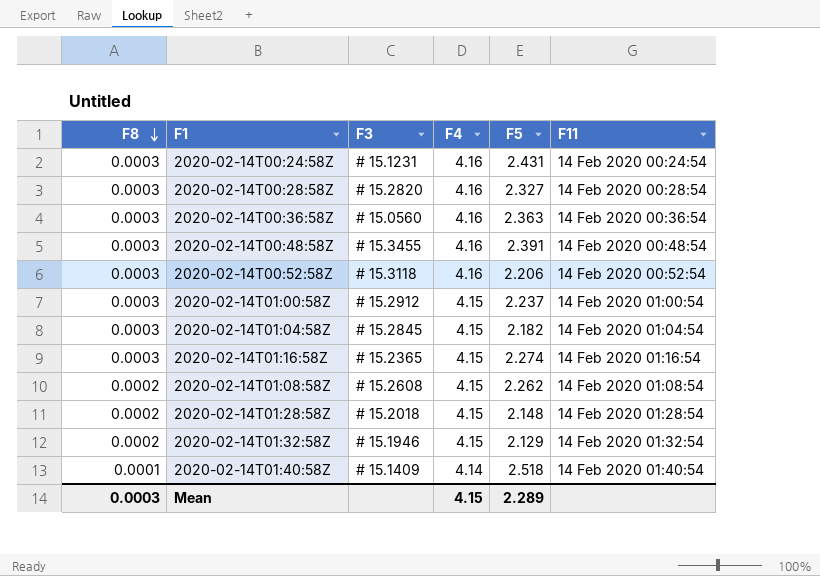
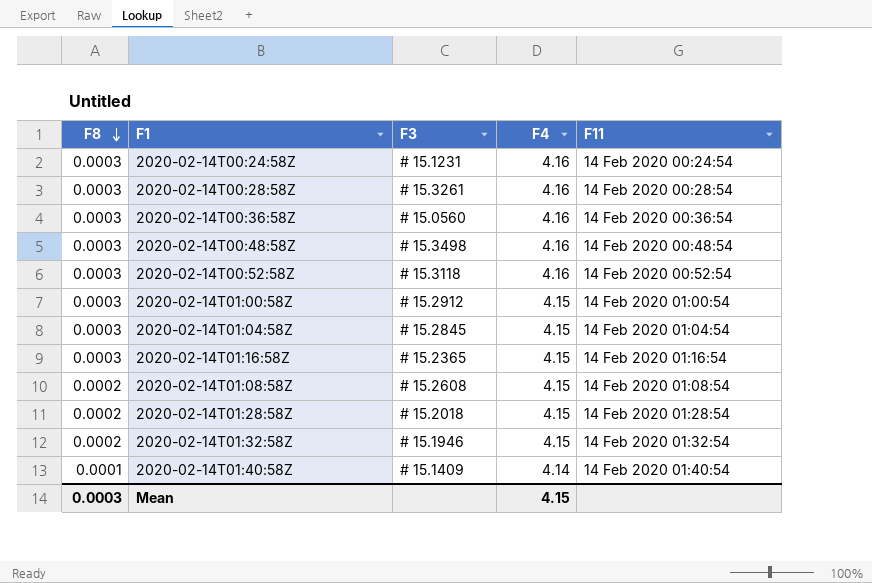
column F5 | position: 5 -> none
2020-02-14T00:28:58Z | F3: # 15.2820 -> # 15.3261
2020-02-14T00:48:58Z | F3: # 15.3455 -> # 15.3498

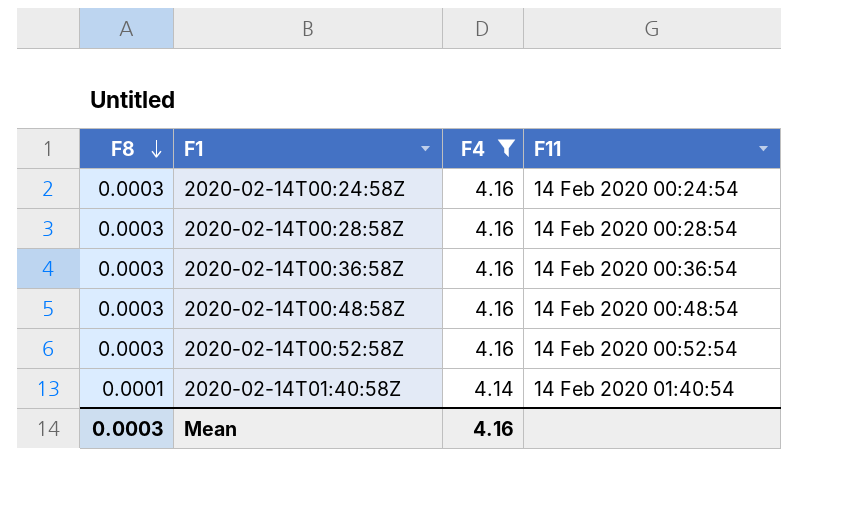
filter: none -> F4 != 4.15
column F3 | position: 3 -> none
Mean | F4: 4.15 -> 4.16

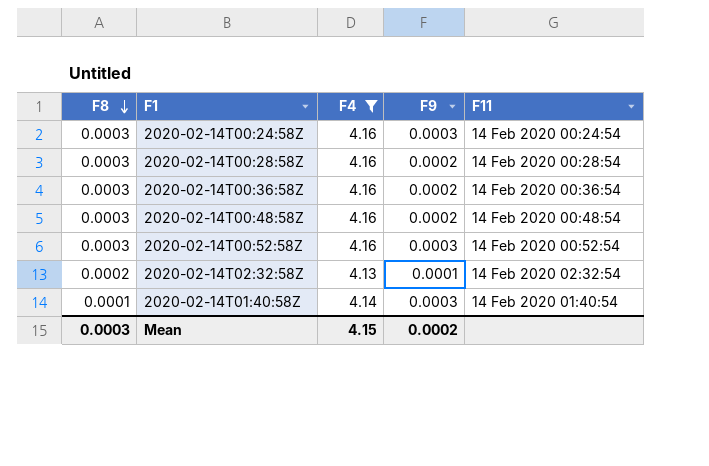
column F9 | position: none -> 4
row 2020-02-14T02:32:58Z: none -> 0.0002 | 4.13 | 0.0001 | 14 Feb 2020 02:32:54
Mean | F4: 4.16 -> 4.15

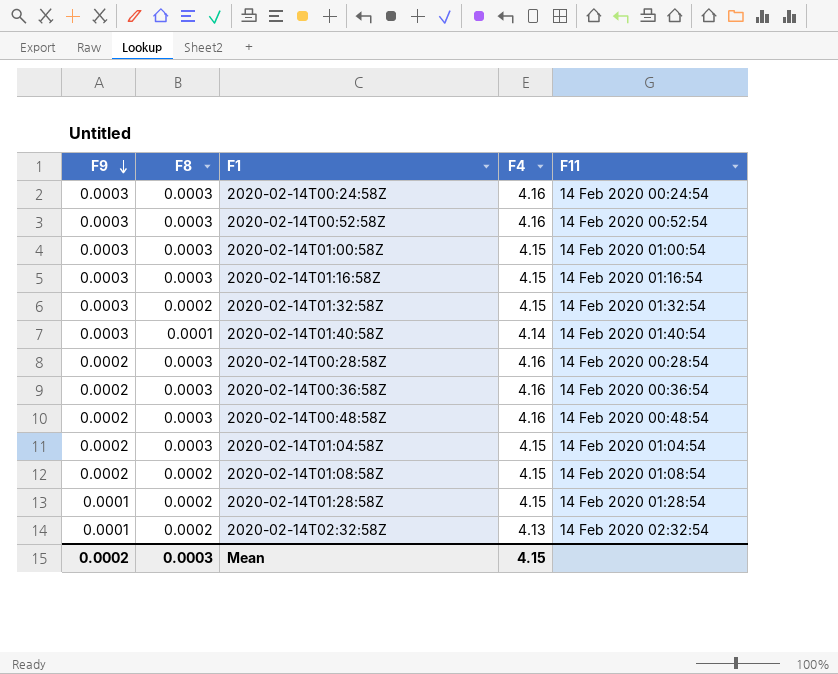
filter: F4 != 4.15 -> none
row order: F8 descending -> F9 descending
column F9 | position: 4 -> 1

